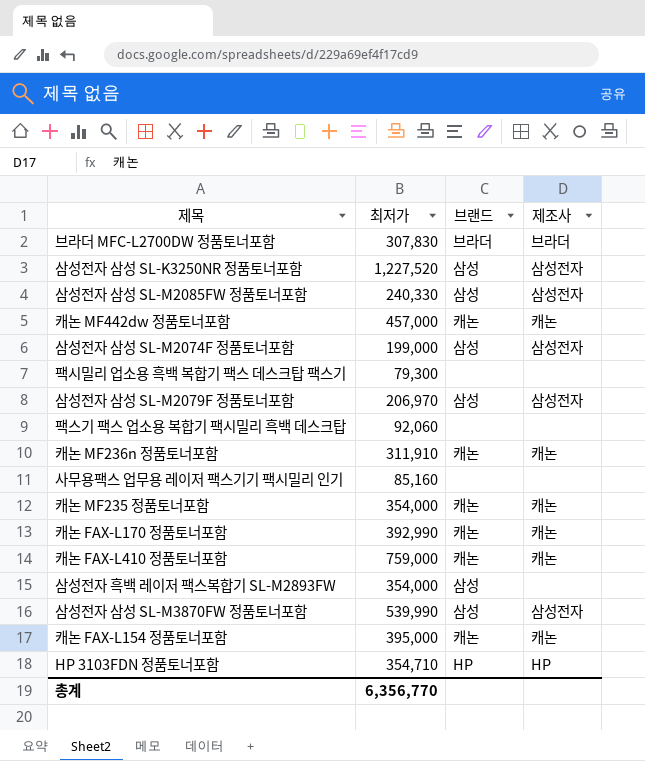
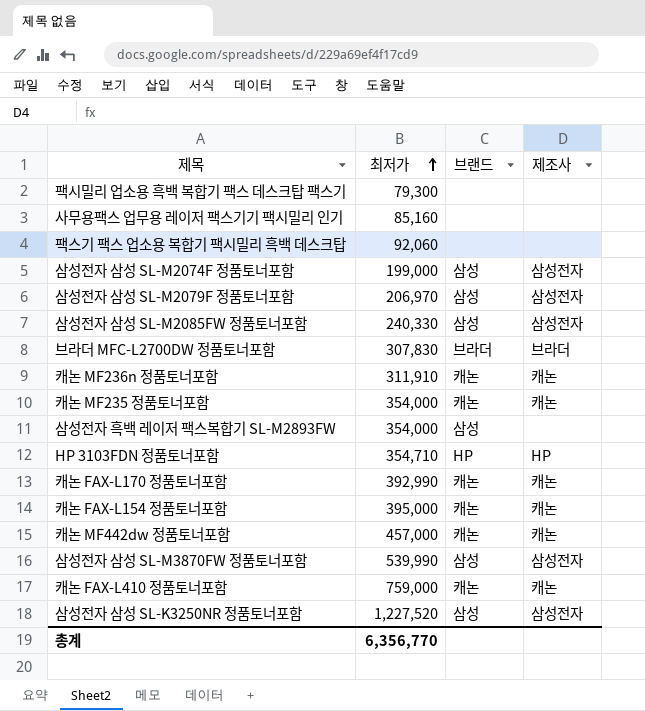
row order: none -> 최저가 ascending

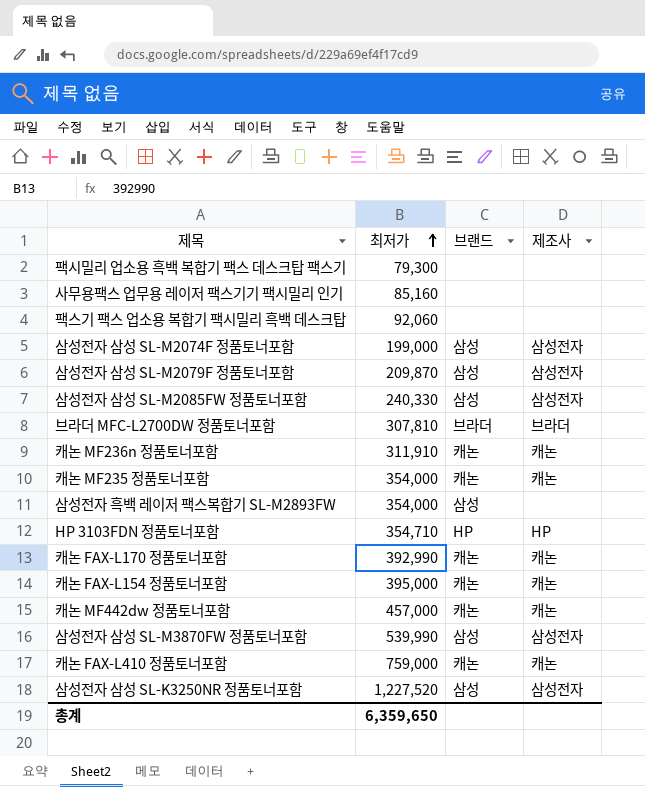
삼성전자 삼성 SL-M2079F 정품토너포함 | 최저가: 206,970 -> 209,870
브라더 MFC-L2700DW 정품토너포함 | 최저가: 307,830 -> 307,810
총계 | 최저가: 6,356,770 -> 6,359,650

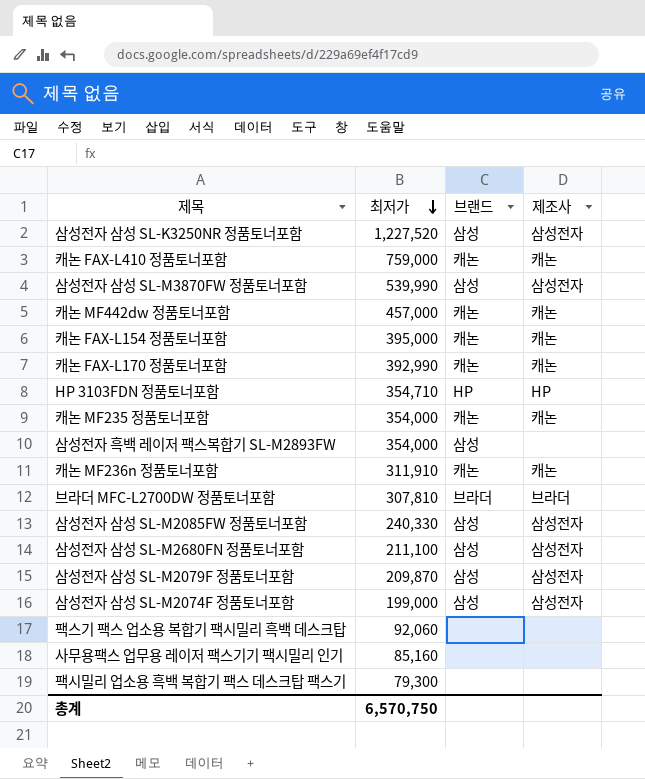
row order: 최저가 ascending -> 최저가 descending
row 삼성전자 삼성 SL-M2680FN 정품토너포함: none -> 211,100 | 삼성 | 삼성전자
총계 | 최저가: 6,359,650 -> 6,570,750

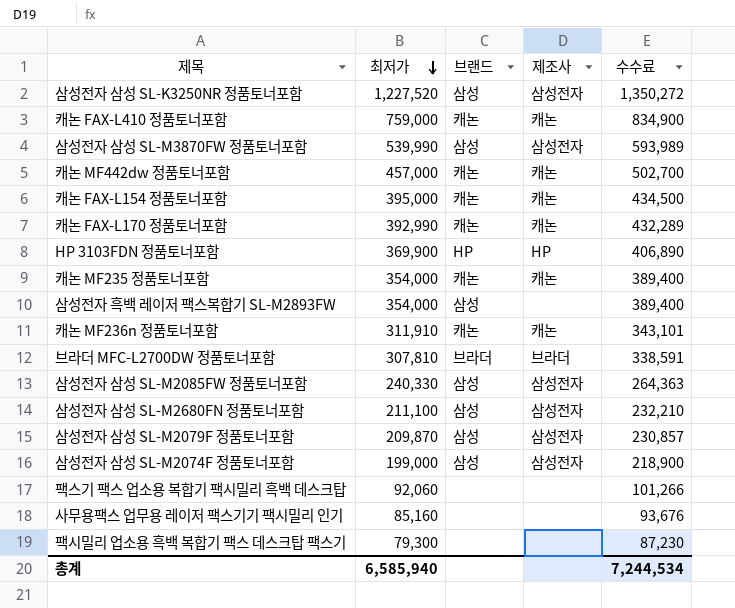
column 수수료 | formula: none -> [최저가] * 1.1
HP 3103FDN 정품토너포함 | 최저가: 354,710 -> 369,900
총계 | 최저가: 6,570,750 -> 6,585,940

